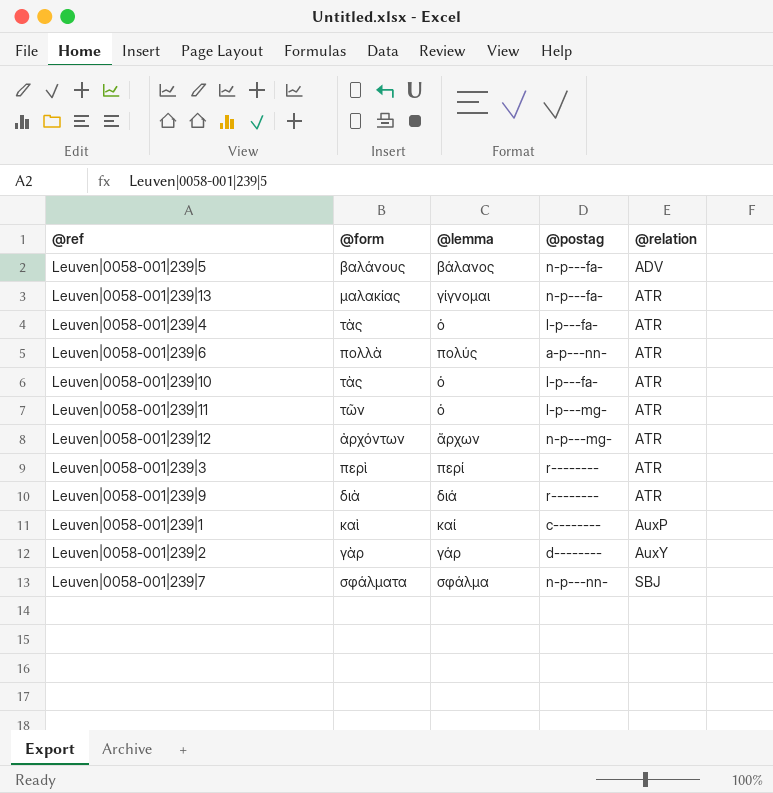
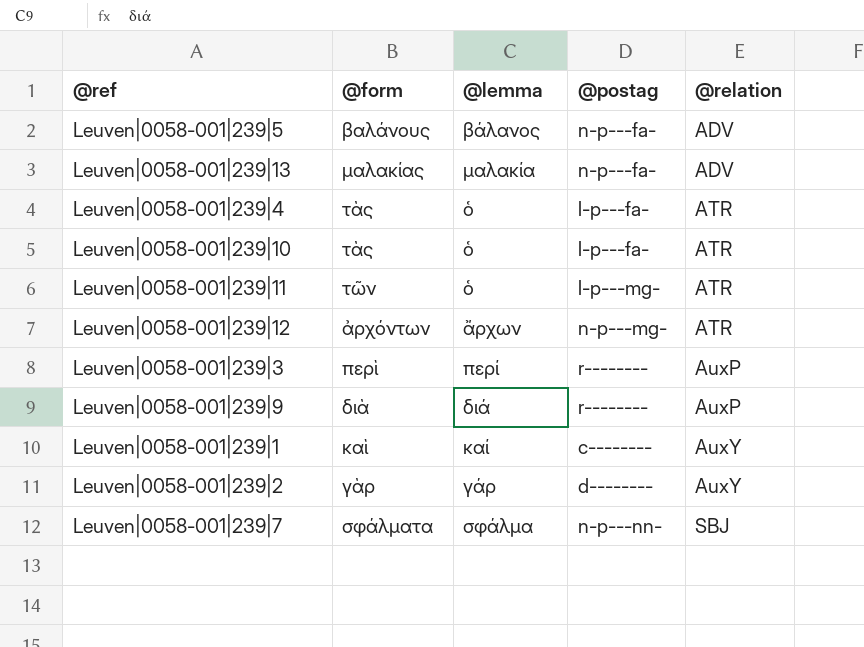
row Leuven|0058-001|239|6: πολλὰ | πολύς | a-p---nn- | ATR -> none
Leuven|0058-001|239|13 | @lemma: γίγνομαι -> μαλακία
Leuven|0058-001|239|13 | @relation: ATR -> ADV
Leuven|0058-001|239|3 | @relation: ATR -> AuxP
Leuven|0058-001|239|9 | @relation: ATR -> AuxP
Leuven|0058-001|239|1 | @relation: AuxP -> AuxY

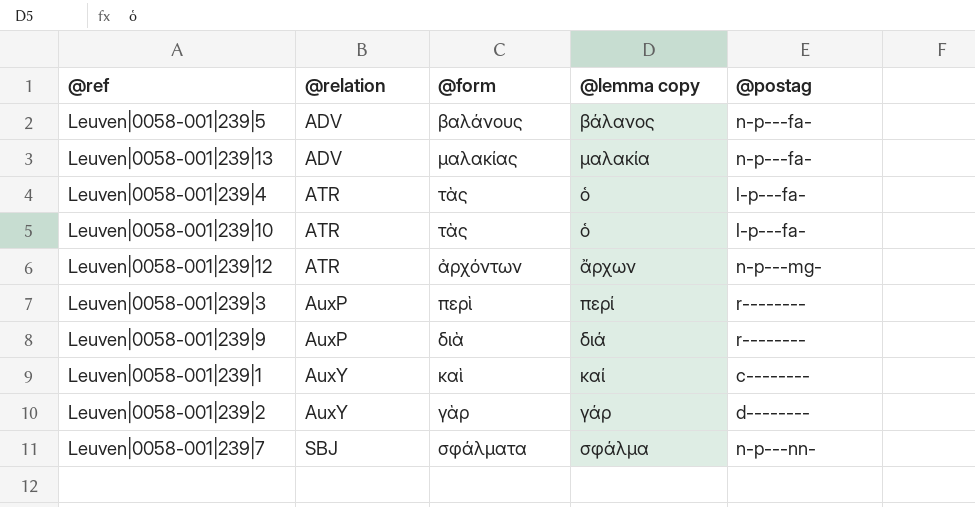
column @relation | position: 5 -> 2
column name: @lemma -> @lemma copy
row Leuven|0058-001|239|11: τῶν | ὁ | l-p---mg- | ATR -> none

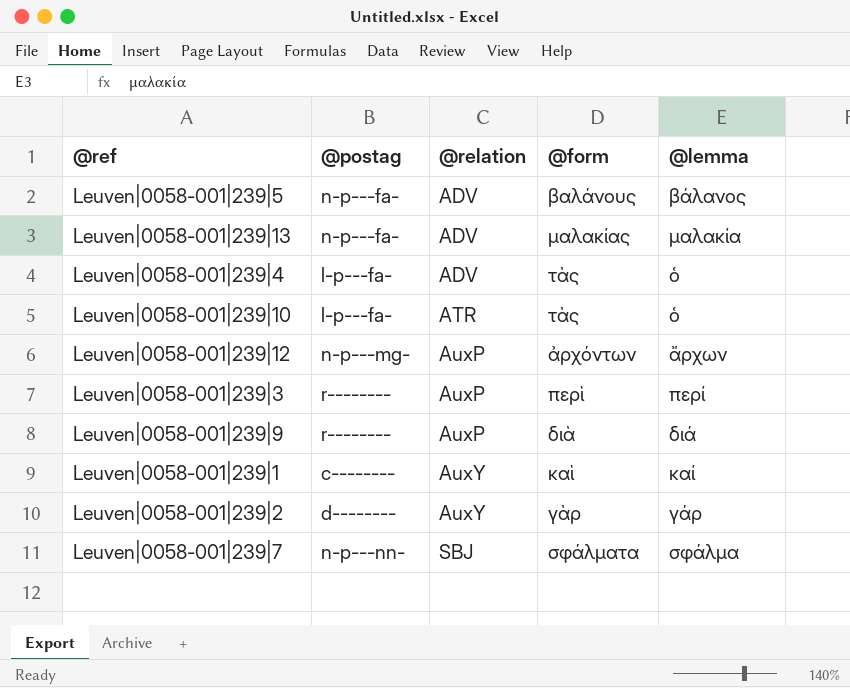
column @postag | position: 5 -> 2
column name: @lemma copy -> @lemma
Leuven|0058-001|239|4 | @relation: ATR -> ADV
Leuven|0058-001|239|12 | @relation: ATR -> AuxP

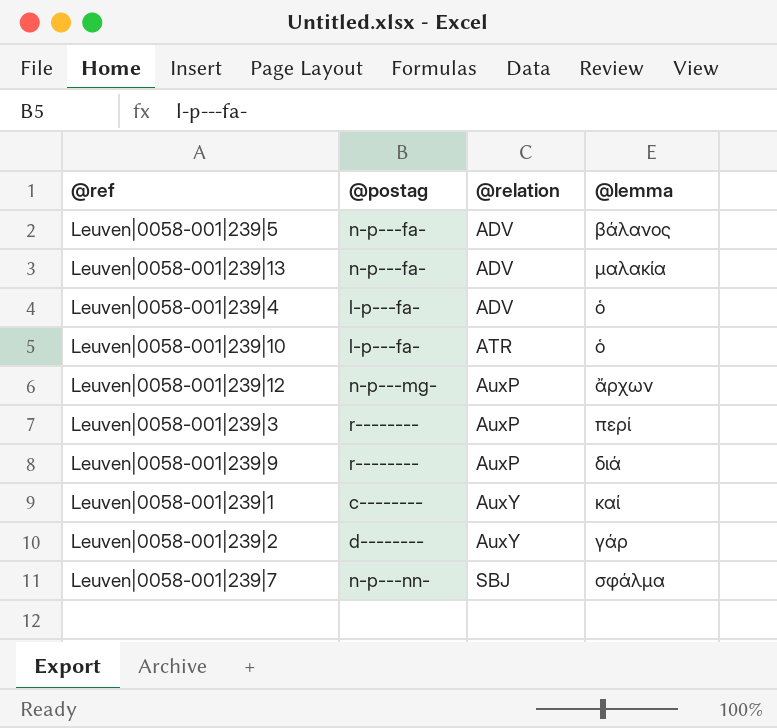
column @form | position: 4 -> none

